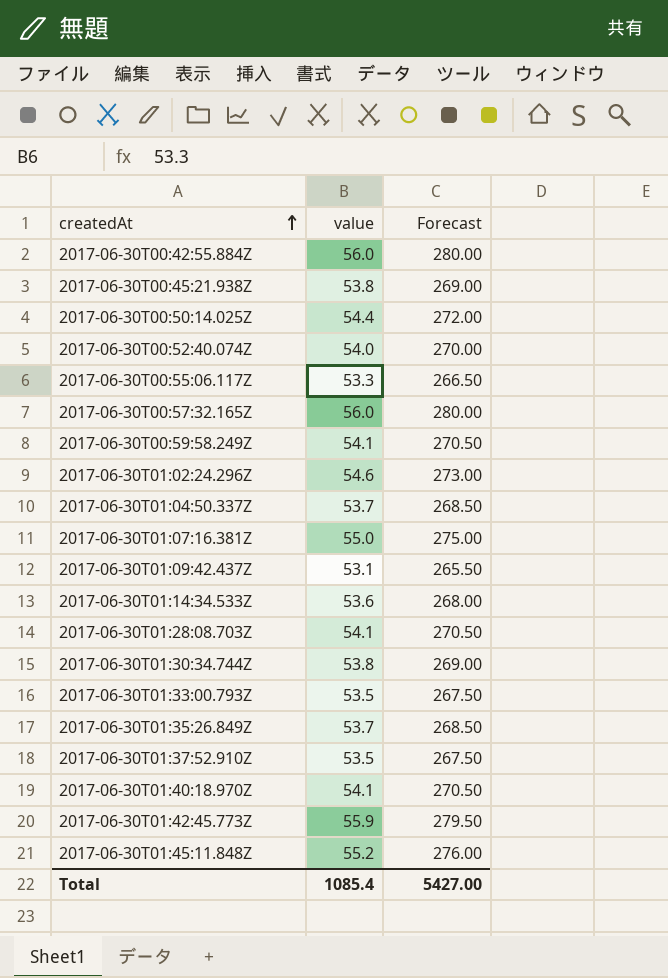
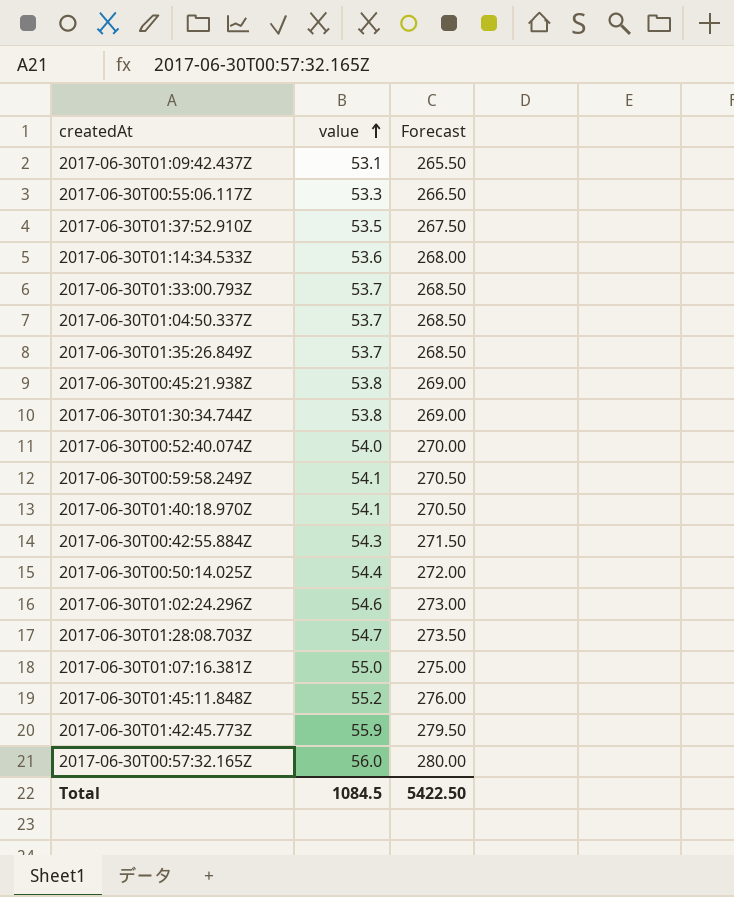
row order: createdAt ascending -> value ascending
2017-06-30T01:33:00.793Z | value: 53.5 -> 53.7
2017-06-30T01:33:00.793Z | Forecast: 267.50 -> 268.50
2017-06-30T00:42:55.884Z | value: 56.0 -> 54.3
2017-06-30T00:42:55.884Z | Forecast: 280.00 -> 271.50
2017-06-30T01:28:08.703Z | value: 54.1 -> 54.7
2017-06-30T01:28:08.703Z | Forecast: 270.50 -> 273.50
Total | value: 1085.4 -> 1084.5
Total | Forecast: 5427.00 -> 5422.50

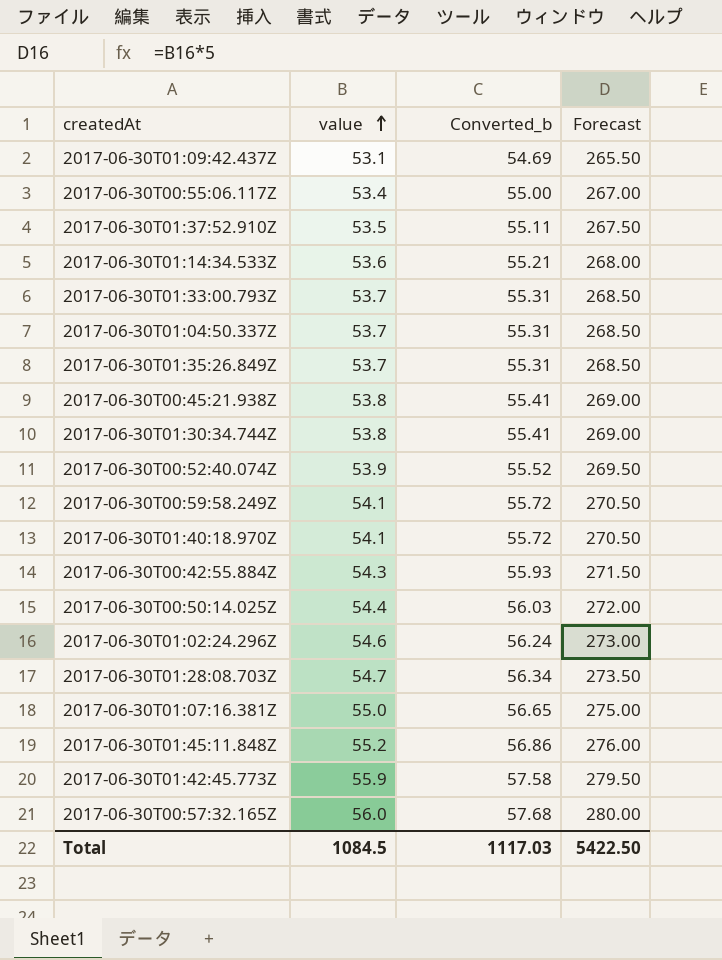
column Converted_b | formula: none -> [value] * 1.03
2017-06-30T00:55:06.117Z | value: 53.3 -> 53.4
2017-06-30T00:55:06.117Z | Forecast: 266.50 -> 267.00
2017-06-30T00:52:40.074Z | value: 54.0 -> 53.9
2017-06-30T00:52:40.074Z | Forecast: 270.00 -> 269.50

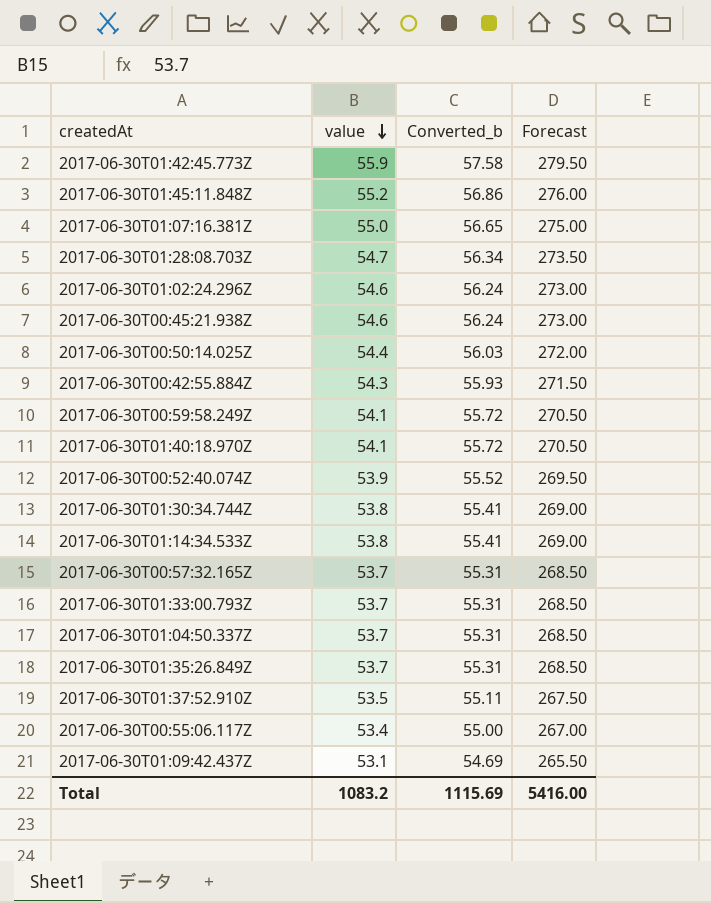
row order: value ascending -> value descending
2017-06-30T00:45:21.938Z | value: 53.8 -> 54.6
2017-06-30T00:45:21.938Z | Converted_b: 55.41 -> 56.24
2017-06-30T00:45:21.938Z | Forecast: 269.00 -> 273.00
2017-06-30T01:14:34.533Z | value: 53.6 -> 53.8
2017-06-30T01:14:34.533Z | Converted_b: 55.21 -> 55.41
2017-06-30T01:14:34.533Z | Forecast: 268.00 -> 269.00
2017-06-30T00:57:32.165Z | value: 56.0 -> 53.7
2017-06-30T00:57:32.165Z | Converted_b: 57.68 -> 55.31
2017-06-30T00:57:32.165Z | Forecast: 280.00 -> 268.50
Total | value: 1084.5 -> 1083.2
Total | Converted_b: 1117.03 -> 1115.69
Total | Forecast: 5422.50 -> 5416.00

